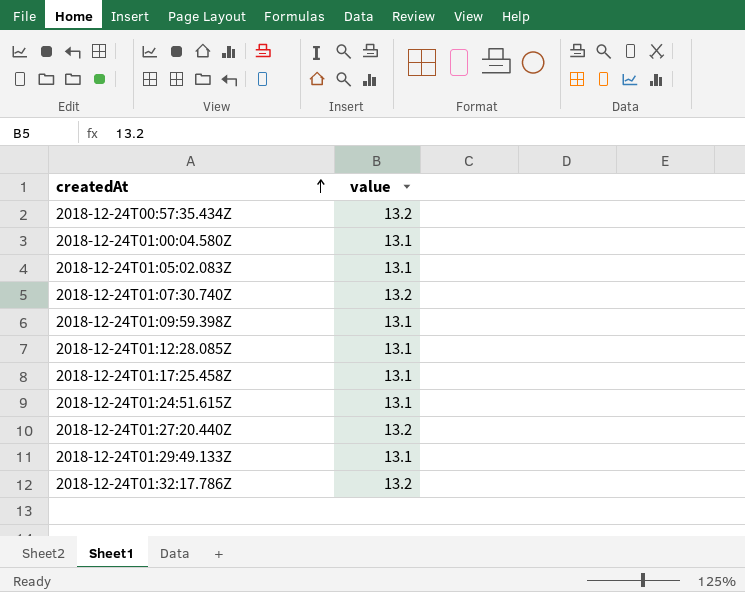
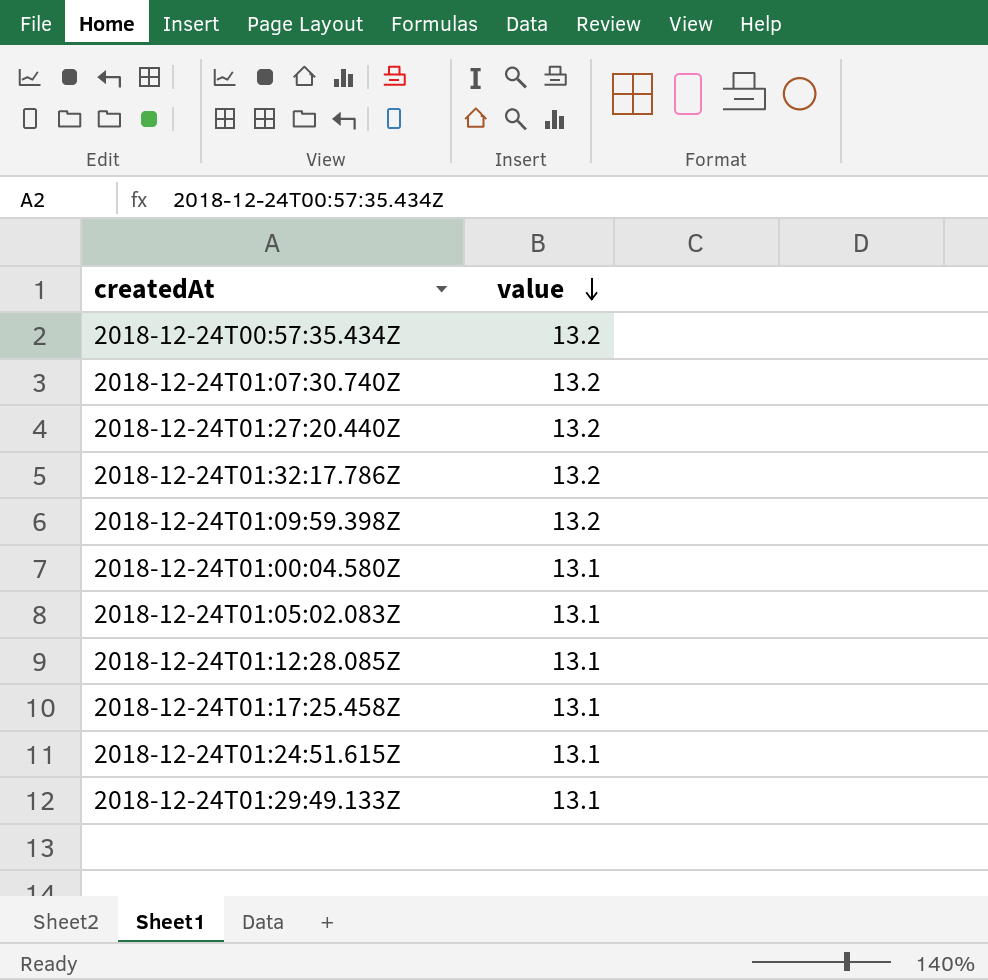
row order: createdAt ascending -> value descending
2018-12-24T01:09:59.398Z | value: 13.1 -> 13.2

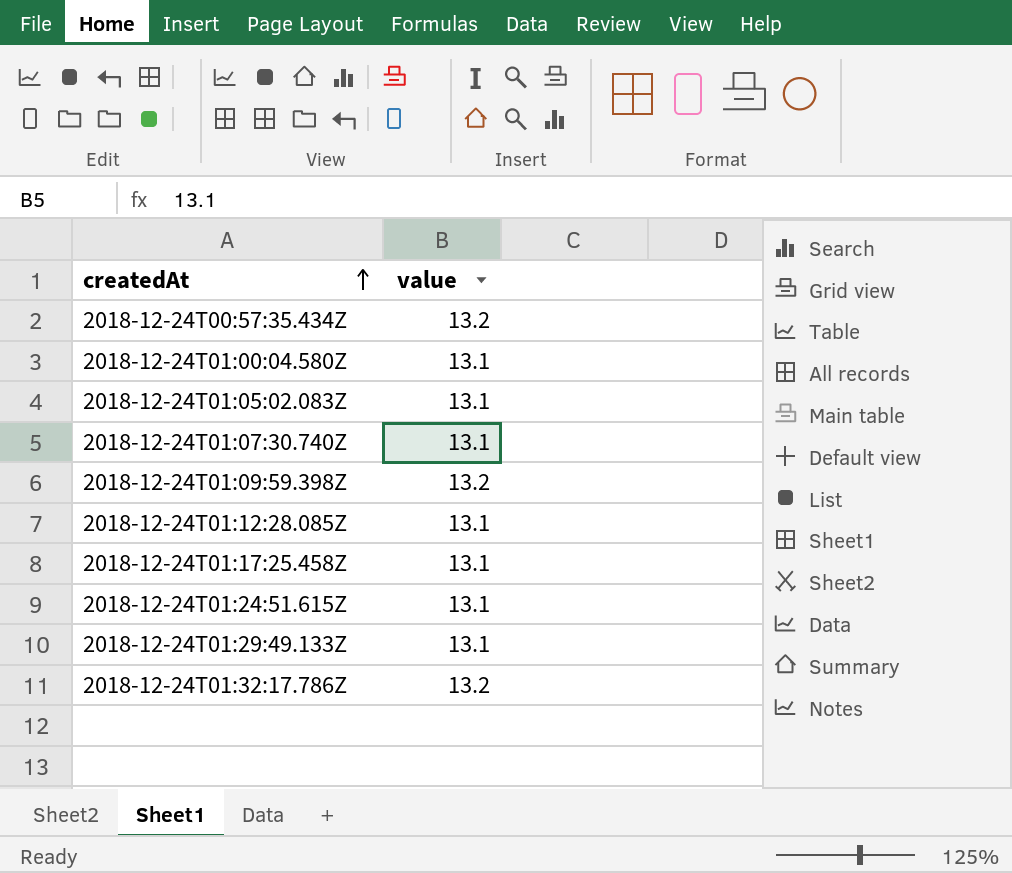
row order: value descending -> createdAt ascending
row 2018-12-24T01:27:20.440Z: 13.2 -> none
2018-12-24T01:07:30.740Z | value: 13.2 -> 13.1

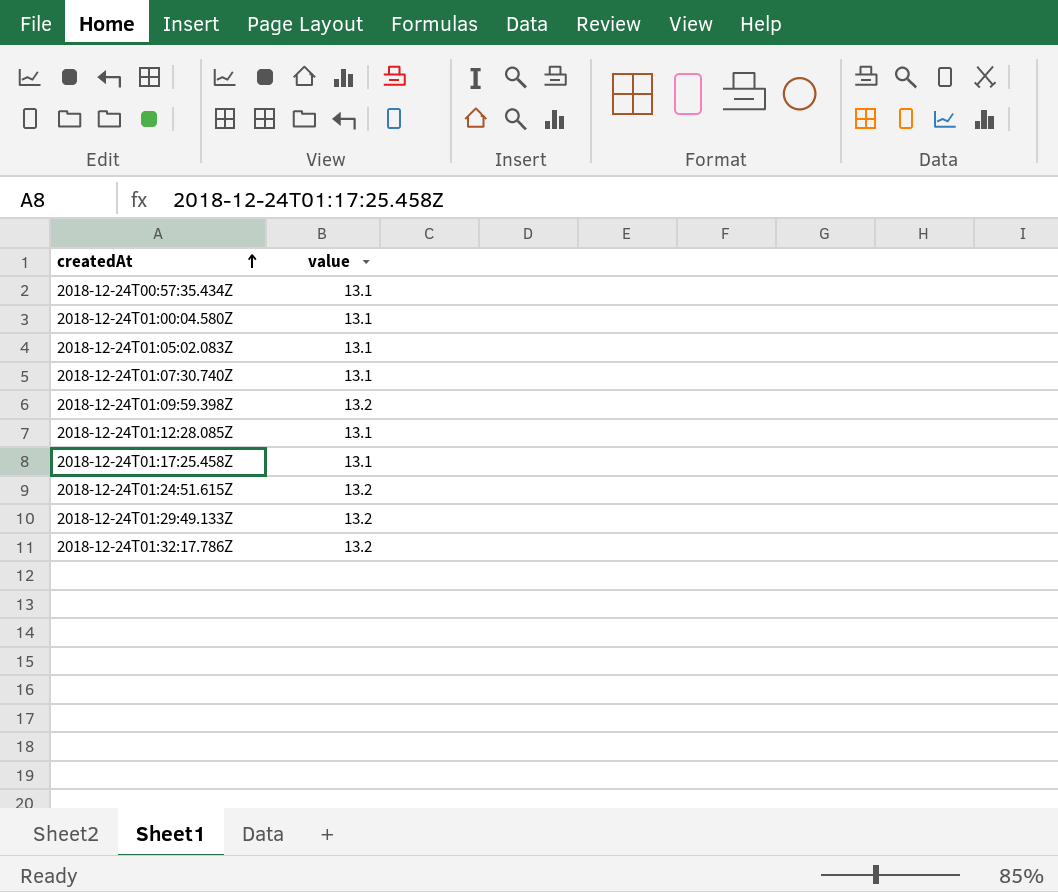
2018-12-24T00:57:35.434Z | value: 13.2 -> 13.1
2018-12-24T01:24:51.615Z | value: 13.1 -> 13.2
2018-12-24T01:29:49.133Z | value: 13.1 -> 13.2

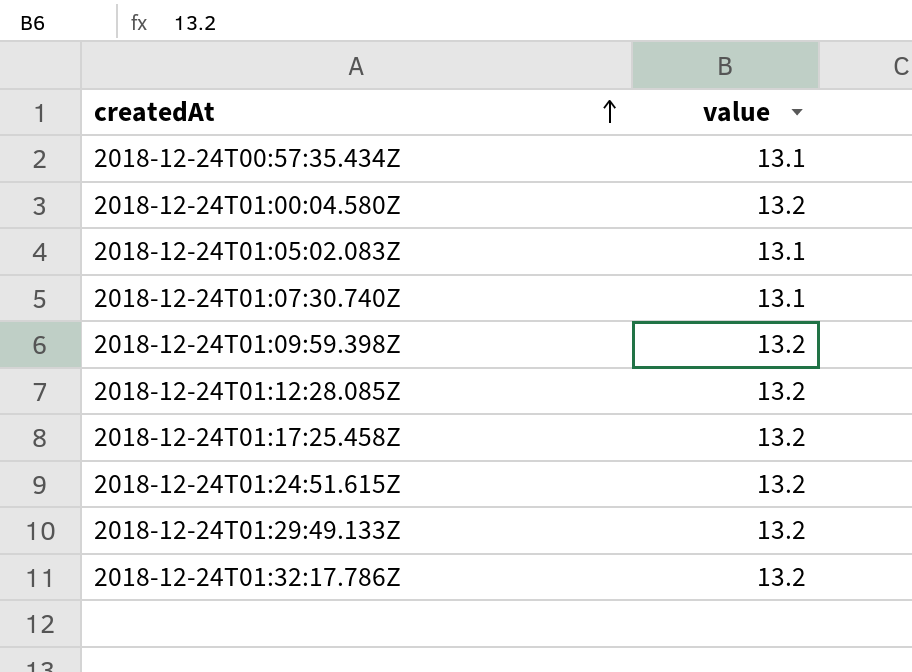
2018-12-24T01:00:04.580Z | value: 13.1 -> 13.2
2018-12-24T01:12:28.085Z | value: 13.1 -> 13.2
2018-12-24T01:17:25.458Z | value: 13.1 -> 13.2

